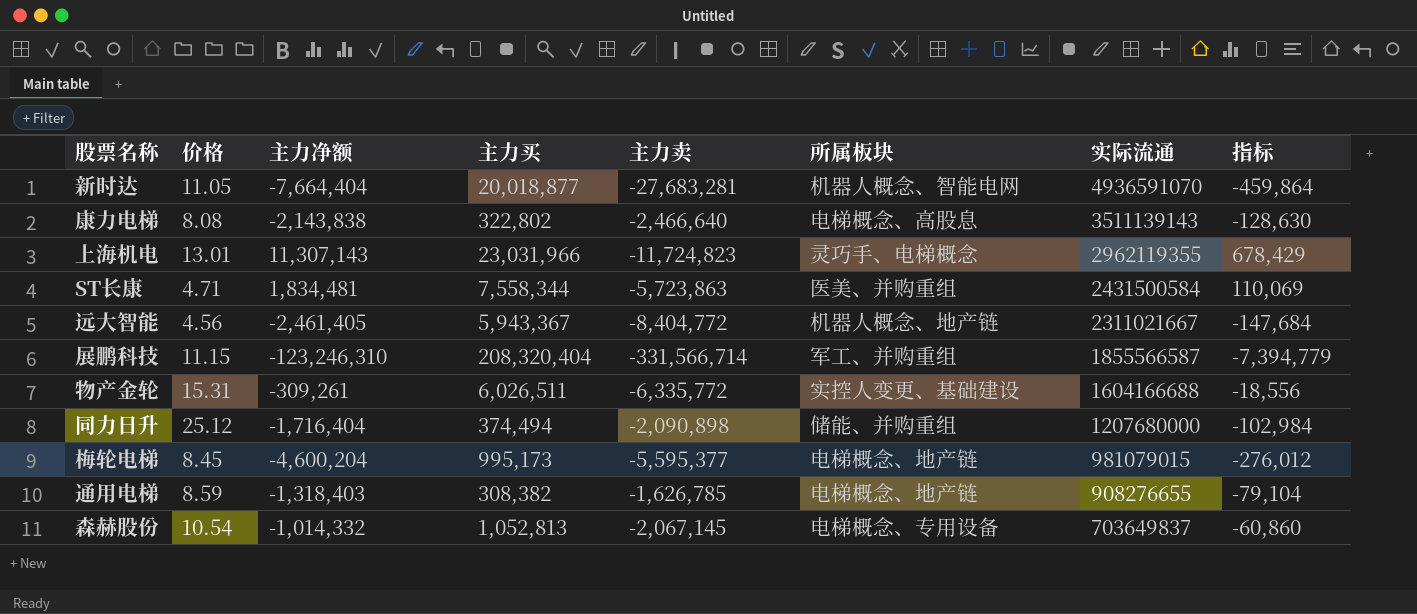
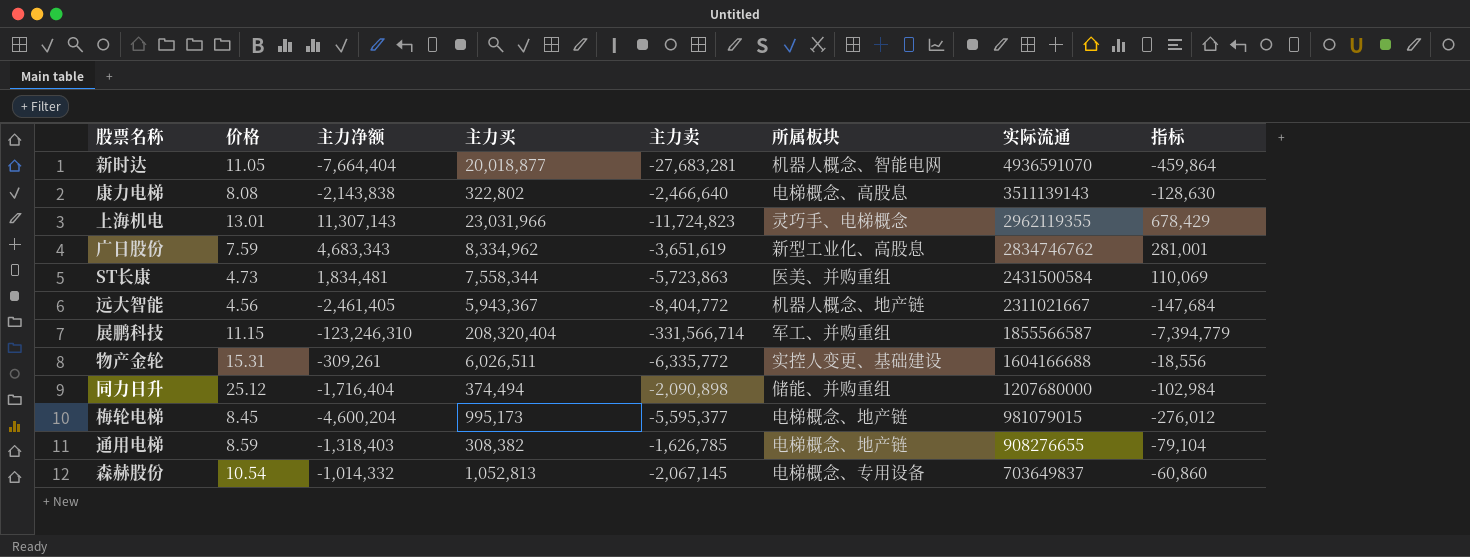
row 广日股份: none -> 7.59 | 4,683,343 | 8,334,962 | -3,651,619 | 新型工业化、高股息 | 2834746762 | 281,001
ST长康 | 价格: 4.71 -> 4.73

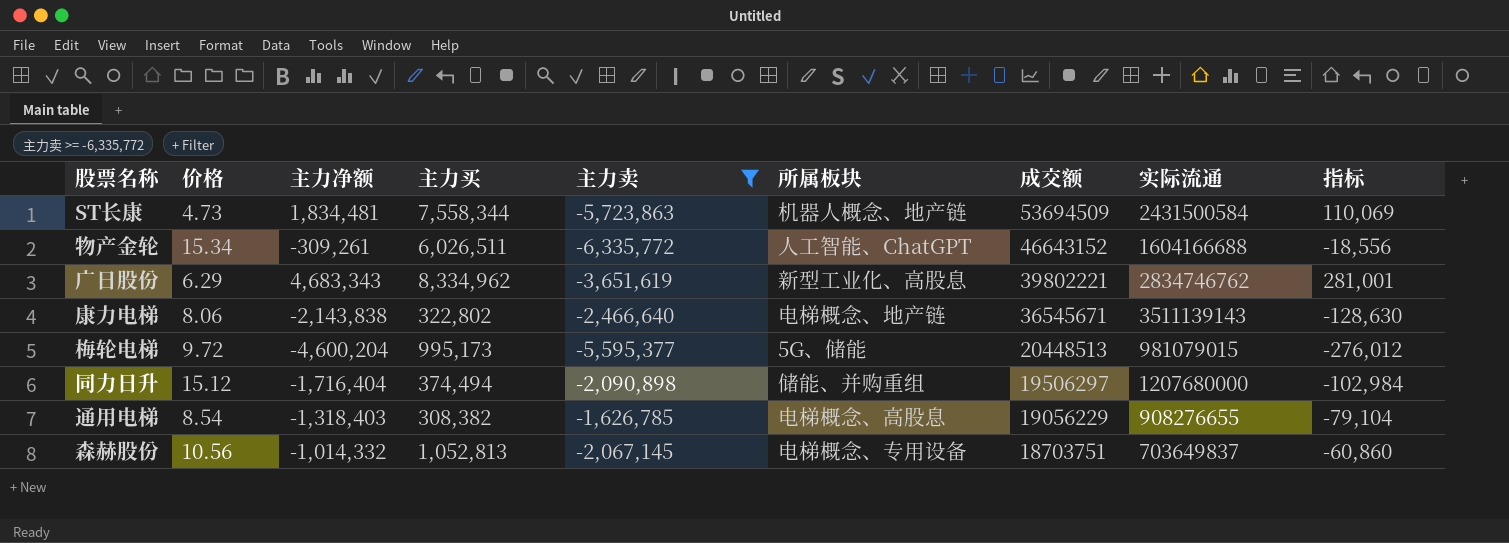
filter: none -> 主力卖 >= -6,335,772
row order: 实际流通 descending -> 成交额 descending
column 成交额 | position: none -> 7
ST长康 | 所属板块: 医美、并购重组 -> 机器人概念、地产链
物产金轮 | 价格: 15.31 -> 15.34
物产金轮 | 所属板块: 实控人变更、基础建设 -> 人工智能、ChatGPT
广日股份 | 价格: 7.59 -> 6.29
康力电梯 | 价格: 8.08 -> 8.06
康力电梯 | 所属板块: 电梯概念、高股息 -> 电梯概念、地产链
梅轮电梯 | 价格: 8.45 -> 9.72
梅轮电梯 | 所属板块: 电梯概念、地产链 -> 5G、储能
同力日升 | 价格: 25.12 -> 15.12
通用电梯 | 价格: 8.59 -> 8.54
通用电梯 | 所属板块: 电梯概念、地产链 -> 电梯概念、高股息
森赫股份 | 价格: 10.54 -> 10.56

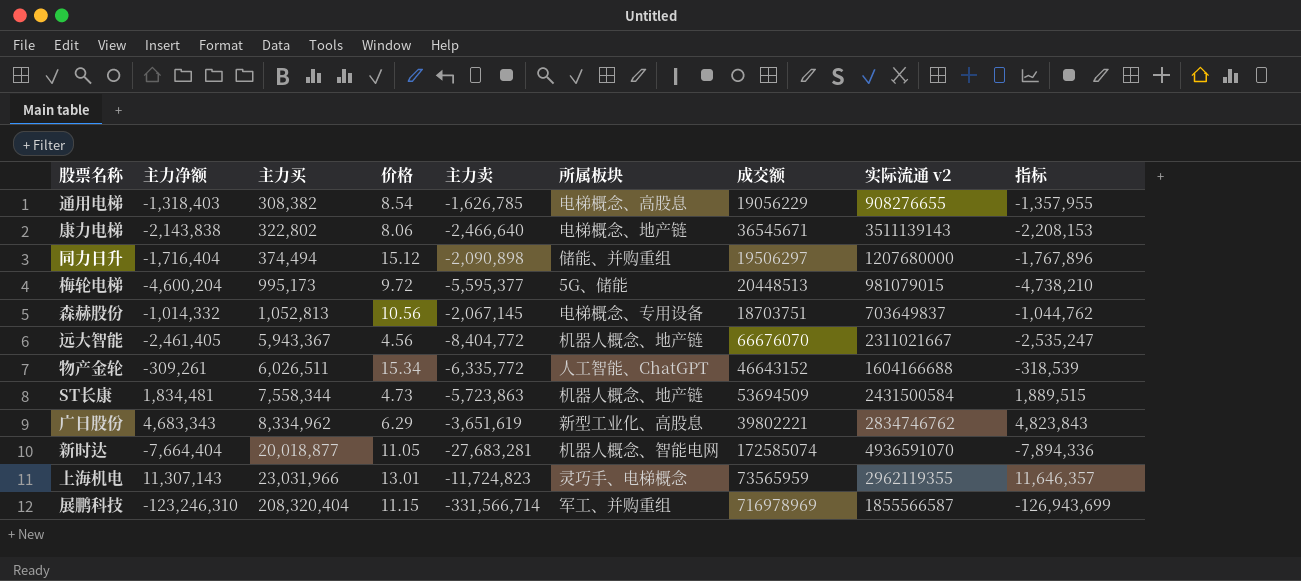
filter: 主力卖 >= -6,335,772 -> none
row order: 成交额 descending -> 主力买 ascending
column 价格 | position: 2 -> 4
column name: 实际流通 -> 实际流通 v2
column 指标 | formula: [主力净额] * 0.06 -> [主力净额] * 1.03

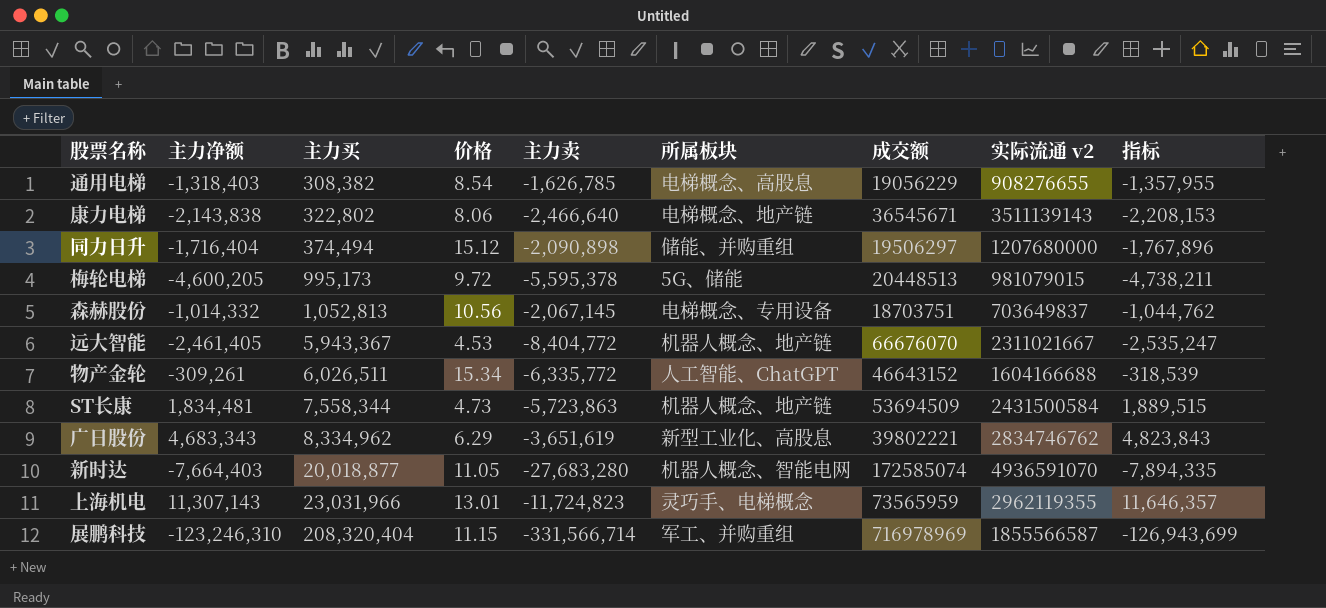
梅轮电梯 | 主力净额: -4,600,204 -> -4,600,205
梅轮电梯 | 主力卖: -5,595,377 -> -5,595,378
梅轮电梯 | 指标: -4,738,210 -> -4,738,211
远大智能 | 价格: 4.56 -> 4.53
新时达 | 主力净额: -7,664,404 -> -7,664,403
新时达 | 主力卖: -27,683,281 -> -27,683,280
新时达 | 指标: -7,894,336 -> -7,894,335

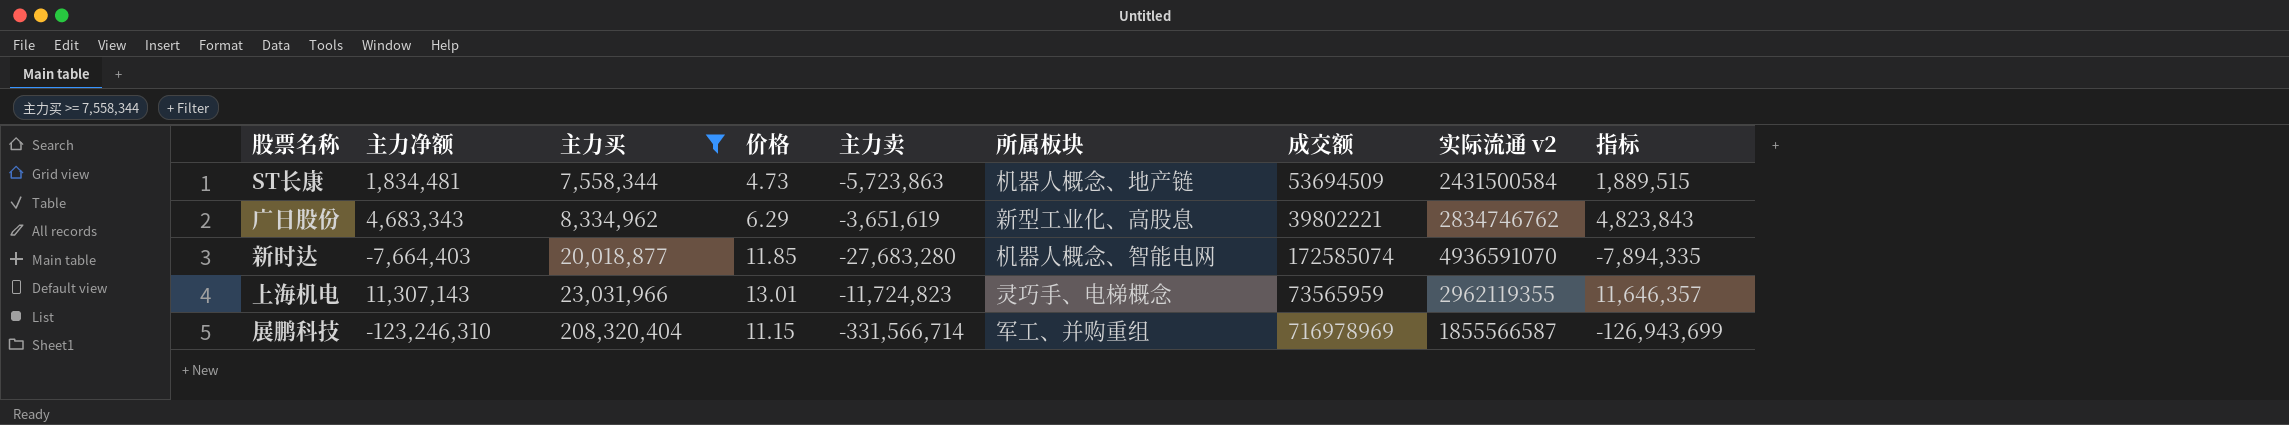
filter: none -> 主力买 >= 7,558,344
新时达 | 价格: 11.05 -> 11.85

